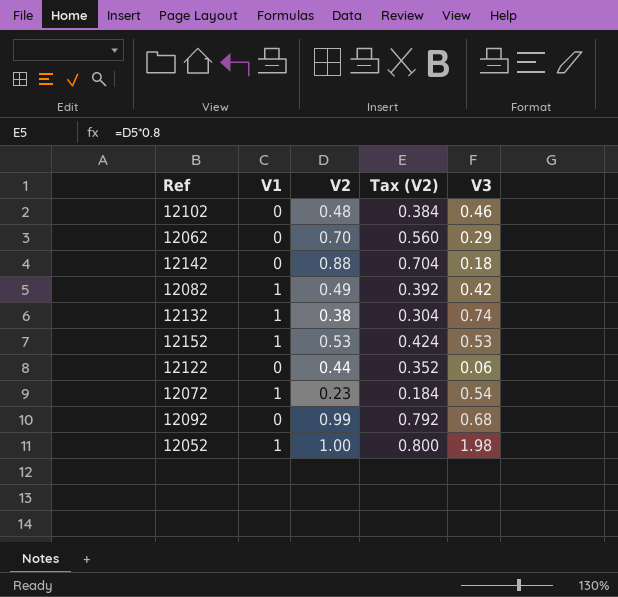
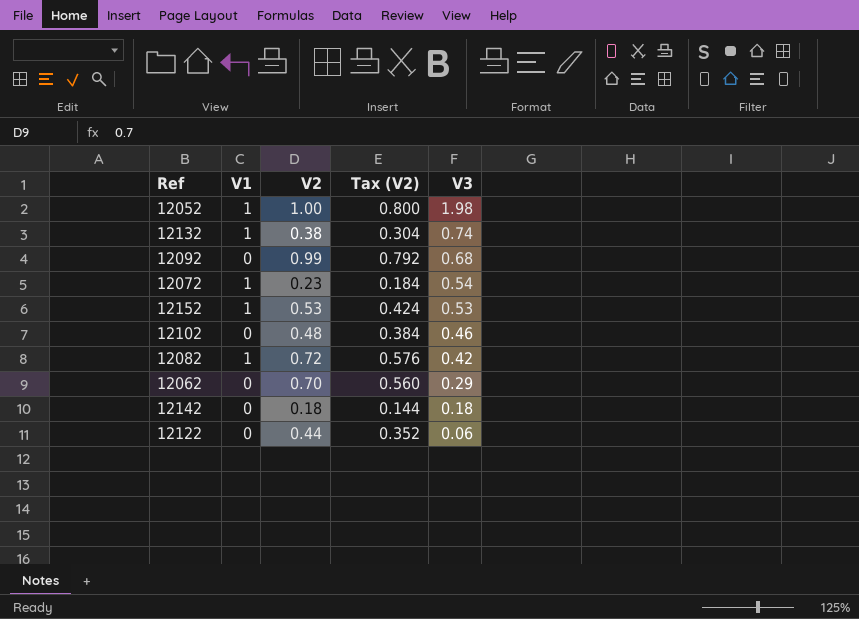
row order: none -> V3 descending
12082 | V2: 0.49 -> 0.72
12082 | Tax (V2): 0.392 -> 0.576
12142 | V2: 0.88 -> 0.18
12142 | Tax (V2): 0.704 -> 0.144

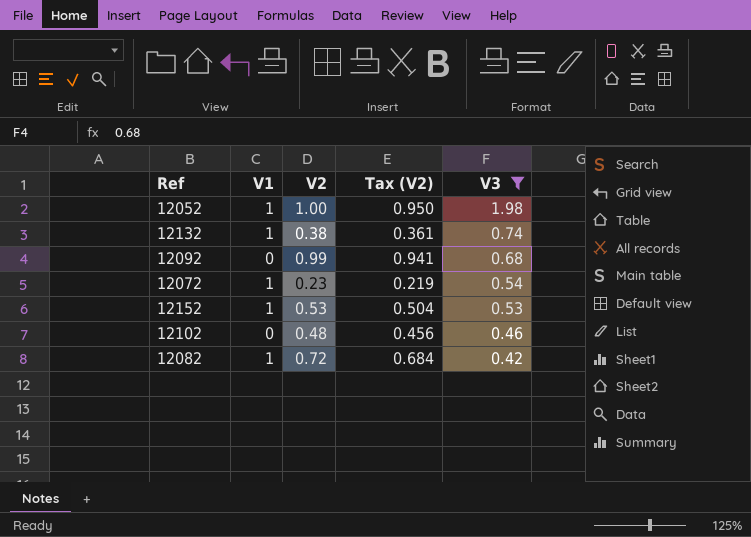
filter: none -> V3 >= 0.42
column Tax (V2) | formula: [V2] * 0.8 -> [V2] * 0.95

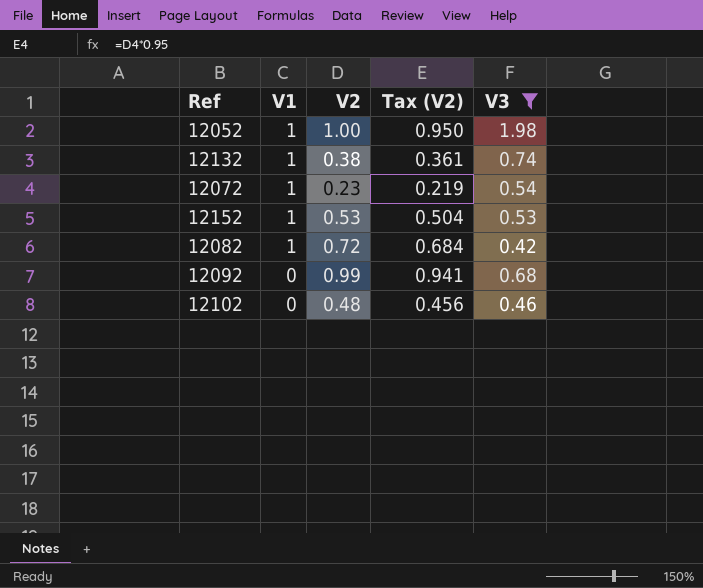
row order: V3 descending -> V1 descending

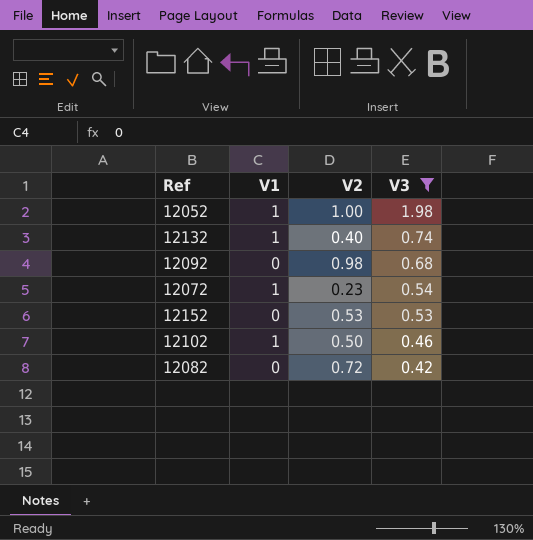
row order: V1 descending -> V3 descending
column Tax (V2) | formula: [V2] * 0.95 -> none
12132 | V2: 0.38 -> 0.40
12092 | V2: 0.99 -> 0.98
12152 | V1: 1 -> 0
12102 | V1: 0 -> 1
12102 | V2: 0.48 -> 0.50
12082 | V1: 1 -> 0

